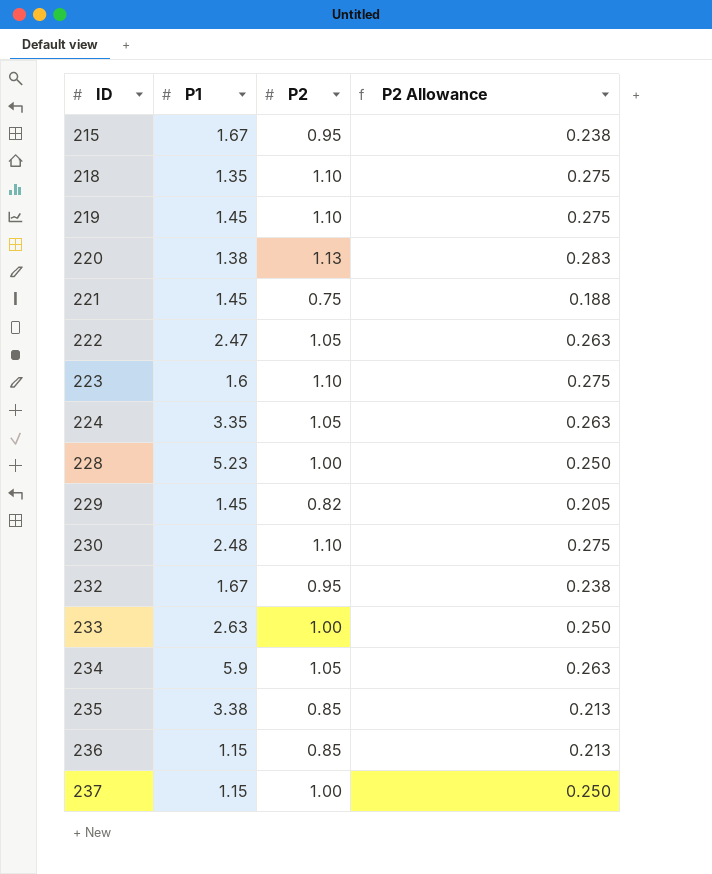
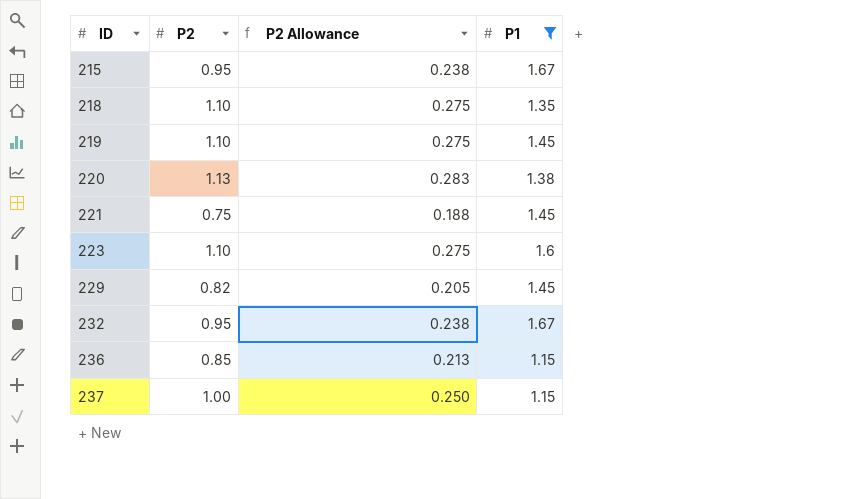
filter: none -> P1 <= 1.67
column P1 | position: 2 -> 4

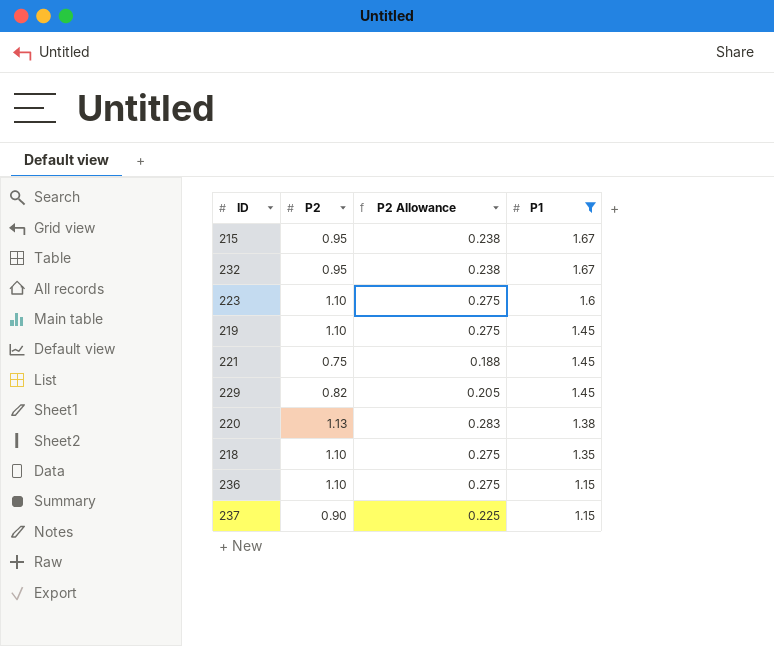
row order: ID ascending -> P1 descending
236 | P2: 0.85 -> 1.10
236 | P2 Allowance: 0.213 -> 0.275
237 | P2: 1.00 -> 0.90
237 | P2 Allowance: 0.250 -> 0.225

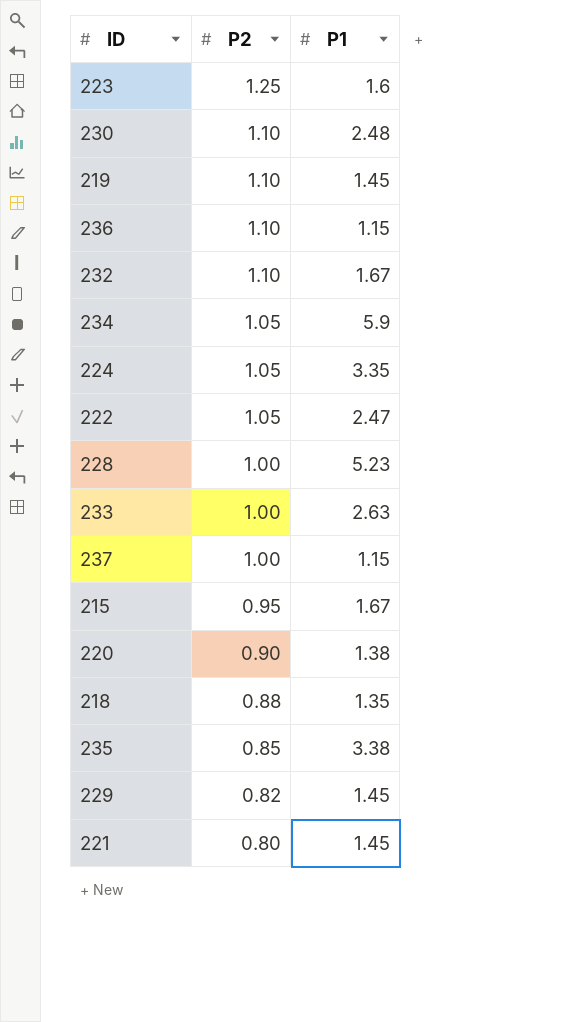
filter: P1 <= 1.67 -> none
row order: P1 descending -> P2 descending
column P2 Allowance | formula: [P2] * 0.25 -> none
223 | P2: 1.10 -> 1.25
232 | P2: 0.95 -> 1.10
237 | P2: 0.90 -> 1.00
220 | P2: 1.13 -> 0.90
218 | P2: 1.10 -> 0.88
221 | P2: 0.75 -> 0.80

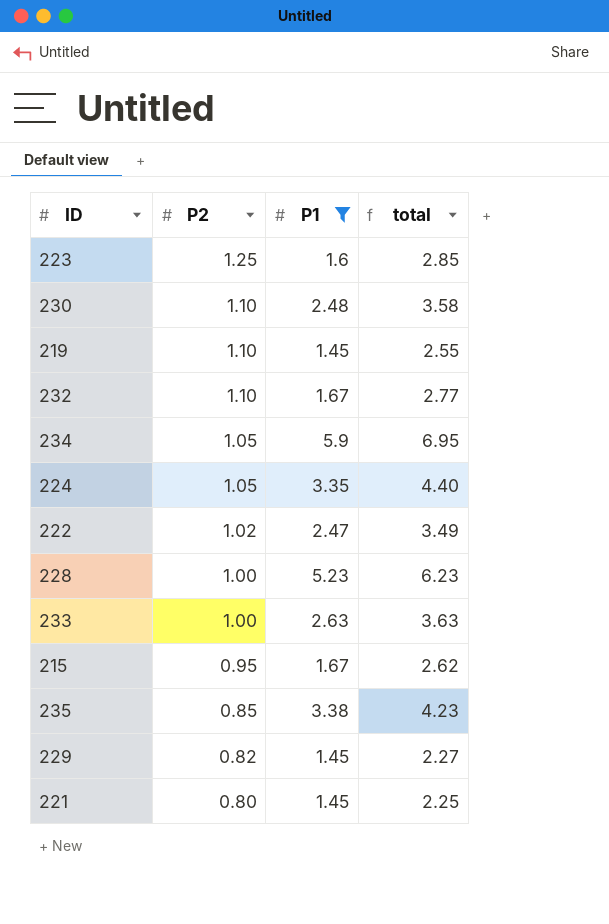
filter: none -> P1 >= 1.45
column total | formula: none -> [P2] + [P1]
222 | P2: 1.05 -> 1.02

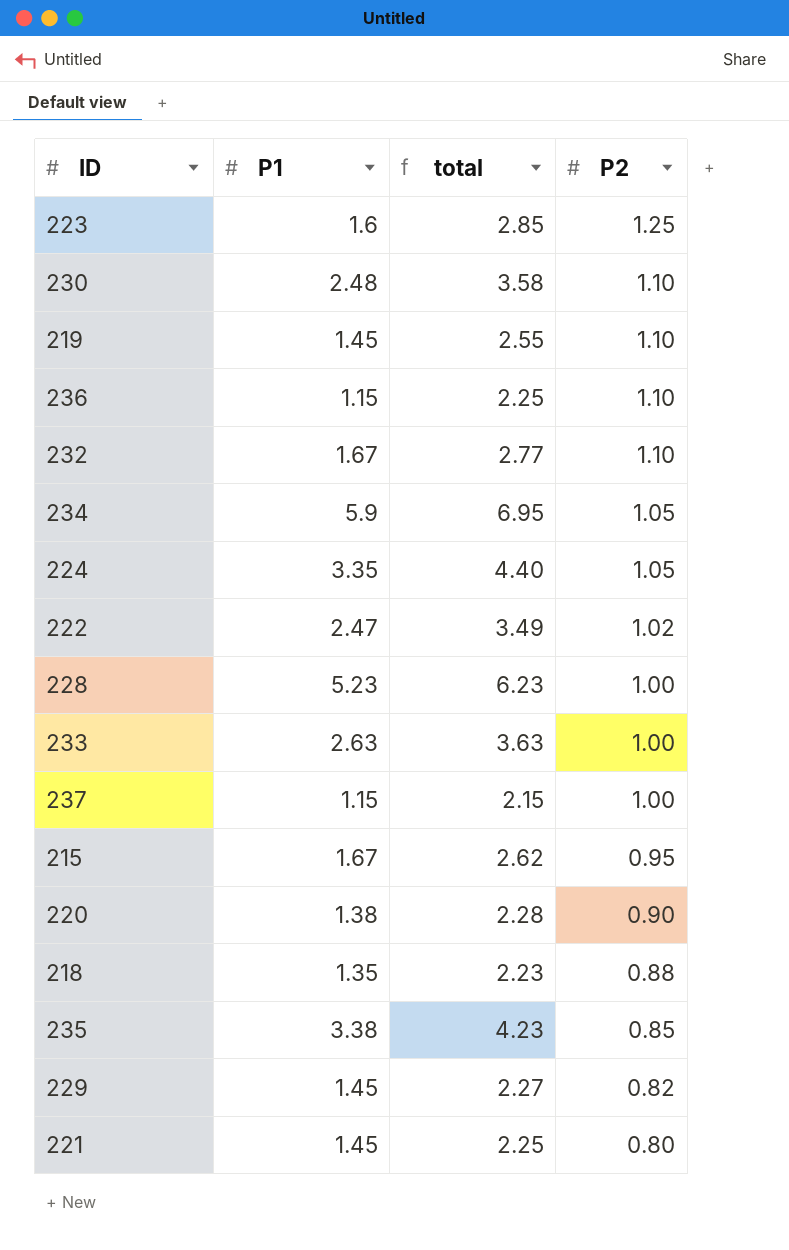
filter: P1 >= 1.45 -> none
column P2 | position: 2 -> 4

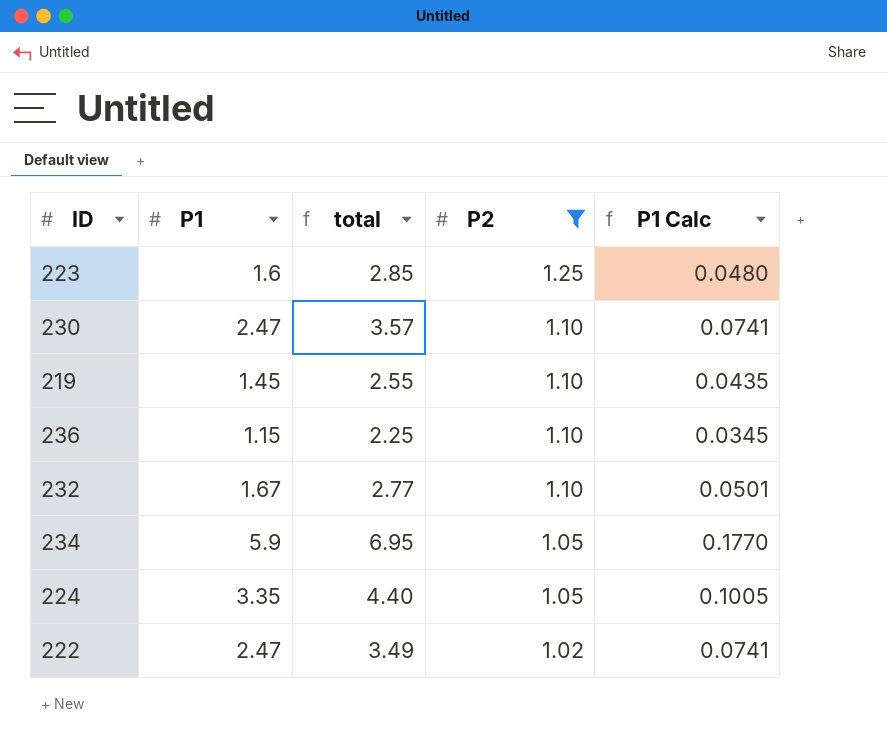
filter: none -> P2 >= 1.02
column P1 Calc | formula: none -> [P1] * 0.03
230 | P1: 2.48 -> 2.47
230 | total: 3.58 -> 3.57

